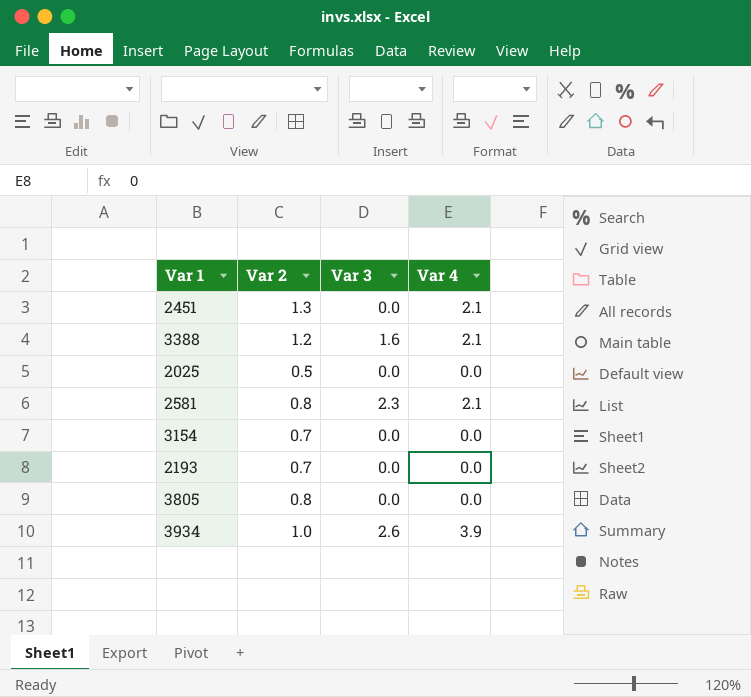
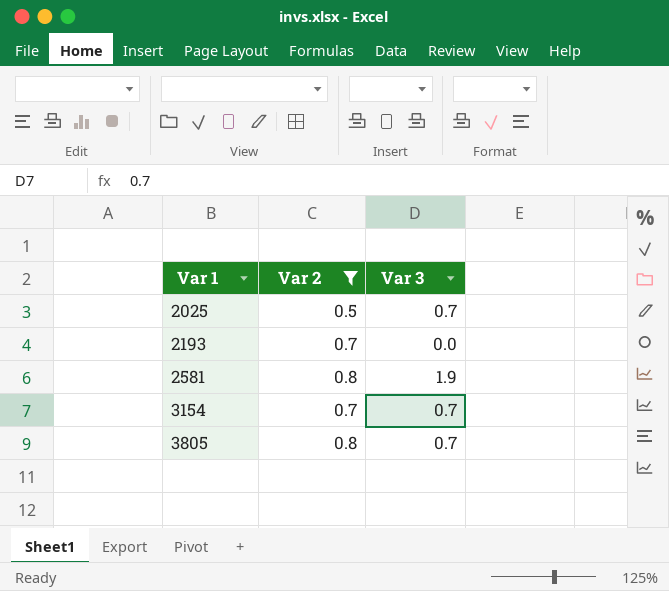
filter: none -> Var 2 <= 0.8
row order: none -> Var 1 ascending
column Var 4 | position: 4 -> none
2025 | Var 3: 0.0 -> 0.7
2581 | Var 3: 2.3 -> 1.9
3154 | Var 3: 0.0 -> 0.7
3805 | Var 3: 0.0 -> 0.7

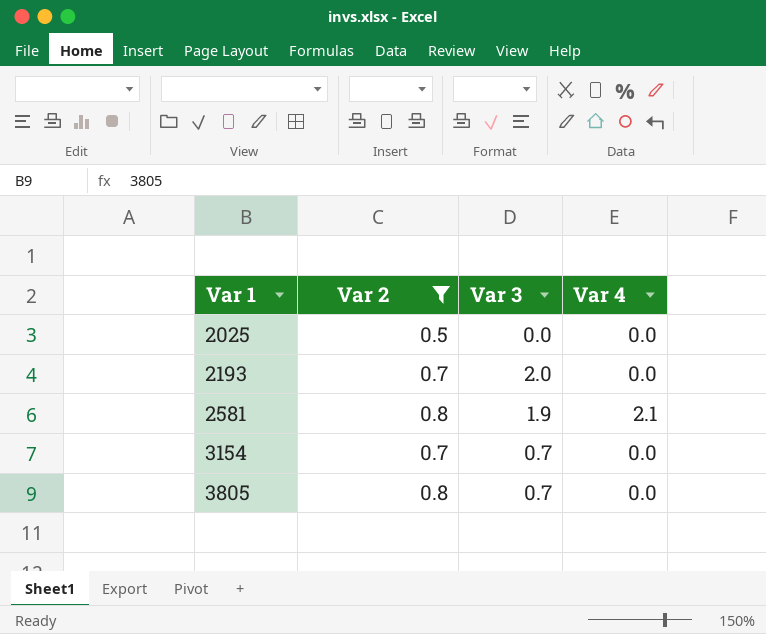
column Var 4 | position: none -> 4
2025 | Var 3: 0.7 -> 0.0
2193 | Var 3: 0.0 -> 2.0

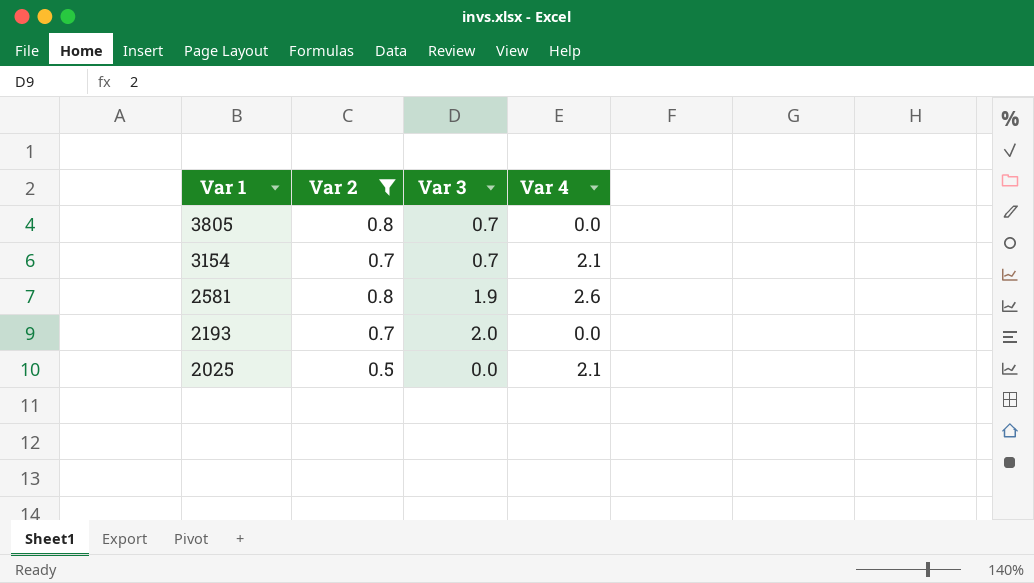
row order: Var 1 ascending -> Var 1 descending
3154 | Var 4: 0.0 -> 2.1
2581 | Var 4: 2.1 -> 2.6
2025 | Var 4: 0.0 -> 2.1

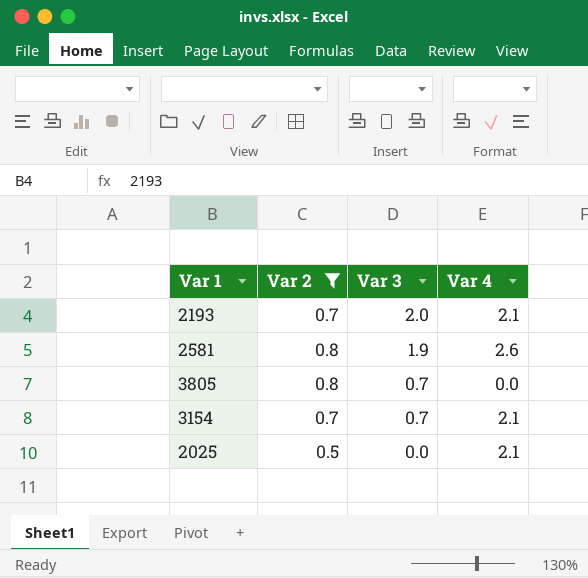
row order: Var 1 descending -> Var 3 descending
2193 | Var 4: 0.0 -> 2.1

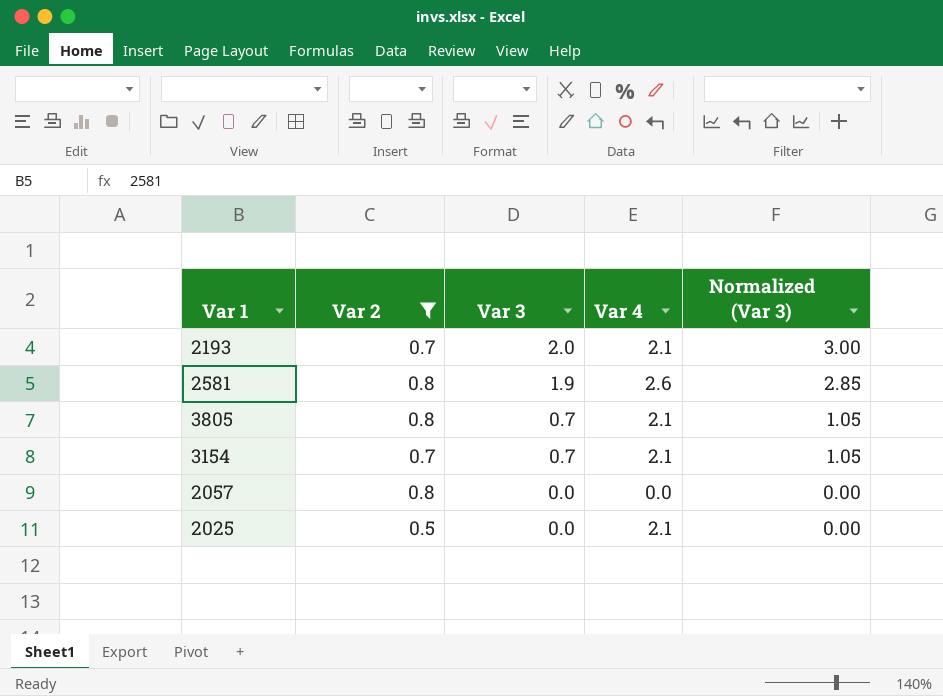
column Normalized (Var 3) | formula: none -> [Var 3] * 1.5
3805 | Var 4: 0.0 -> 2.1
row 2057: none -> 0.8 | 0.0 | 0.0 | 0.00

